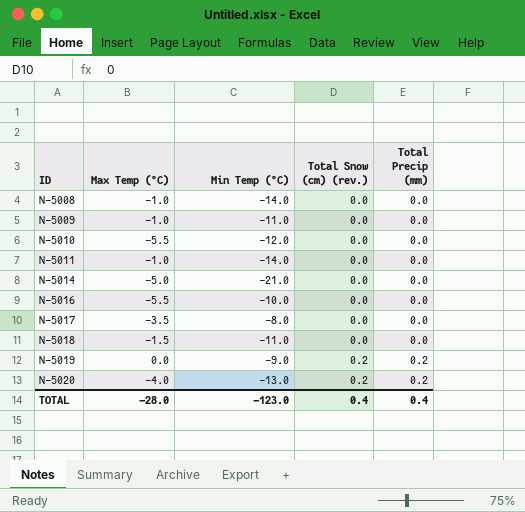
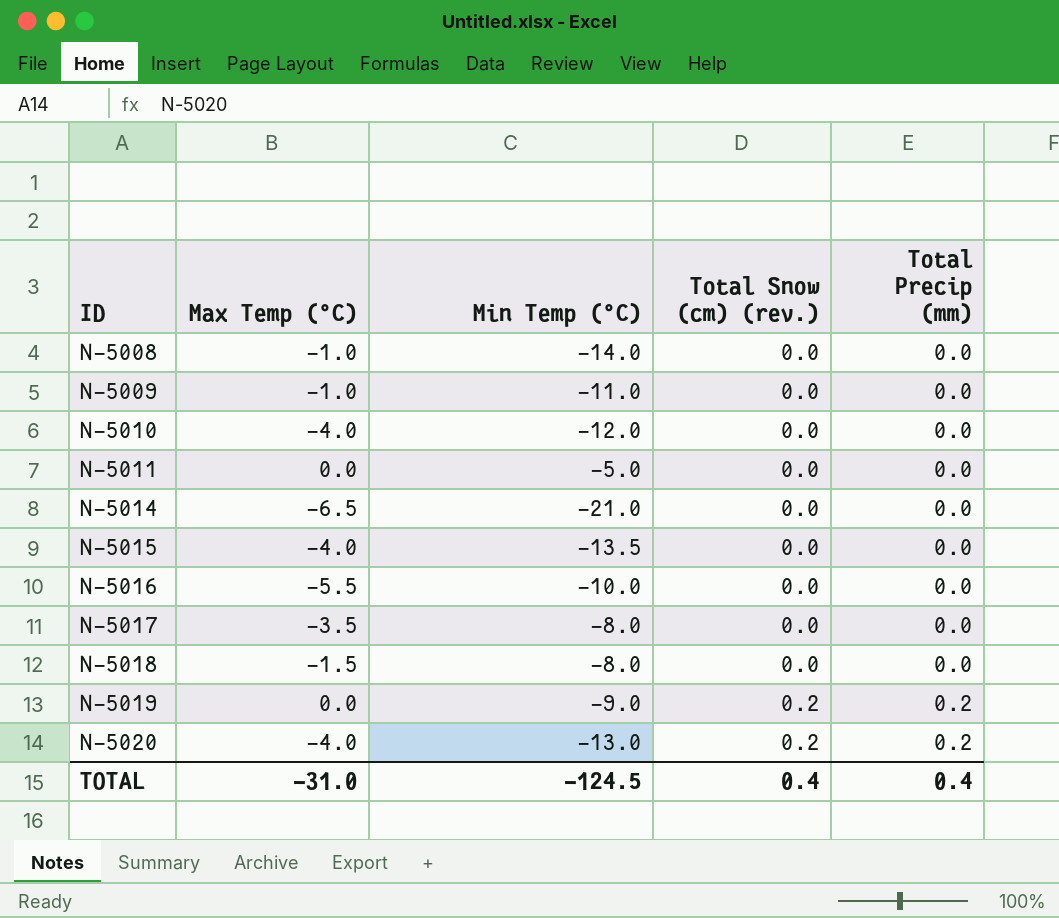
N-5010 | Max Temp (°C): -5.5 -> -4.0
N-5011 | Max Temp (°C): -1.0 -> 0.0
N-5011 | Min Temp (°C): -14.0 -> -5.0
N-5014 | Max Temp (°C): -5.0 -> -6.5
row N-5015: none -> -4.0 | -13.5 | 0.0 | 0.0
N-5018 | Min Temp (°C): -11.0 -> -8.0
TOTAL | Max Temp (°C): -28.0 -> -31.0
TOTAL | Min Temp (°C): -123.0 -> -124.5

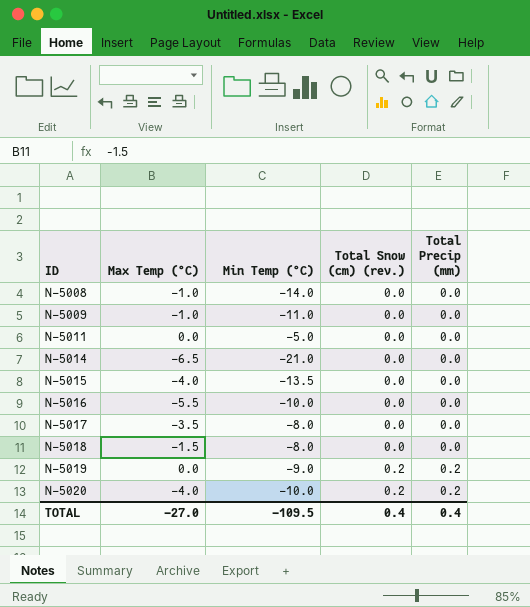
row N-5010: -4.0 | -12.0 | 0.0 | 0.0 -> none
N-5020 | Min Temp (°C): -13.0 -> -10.0
TOTAL | Max Temp (°C): -31.0 -> -27.0
TOTAL | Min Temp (°C): -124.5 -> -109.5

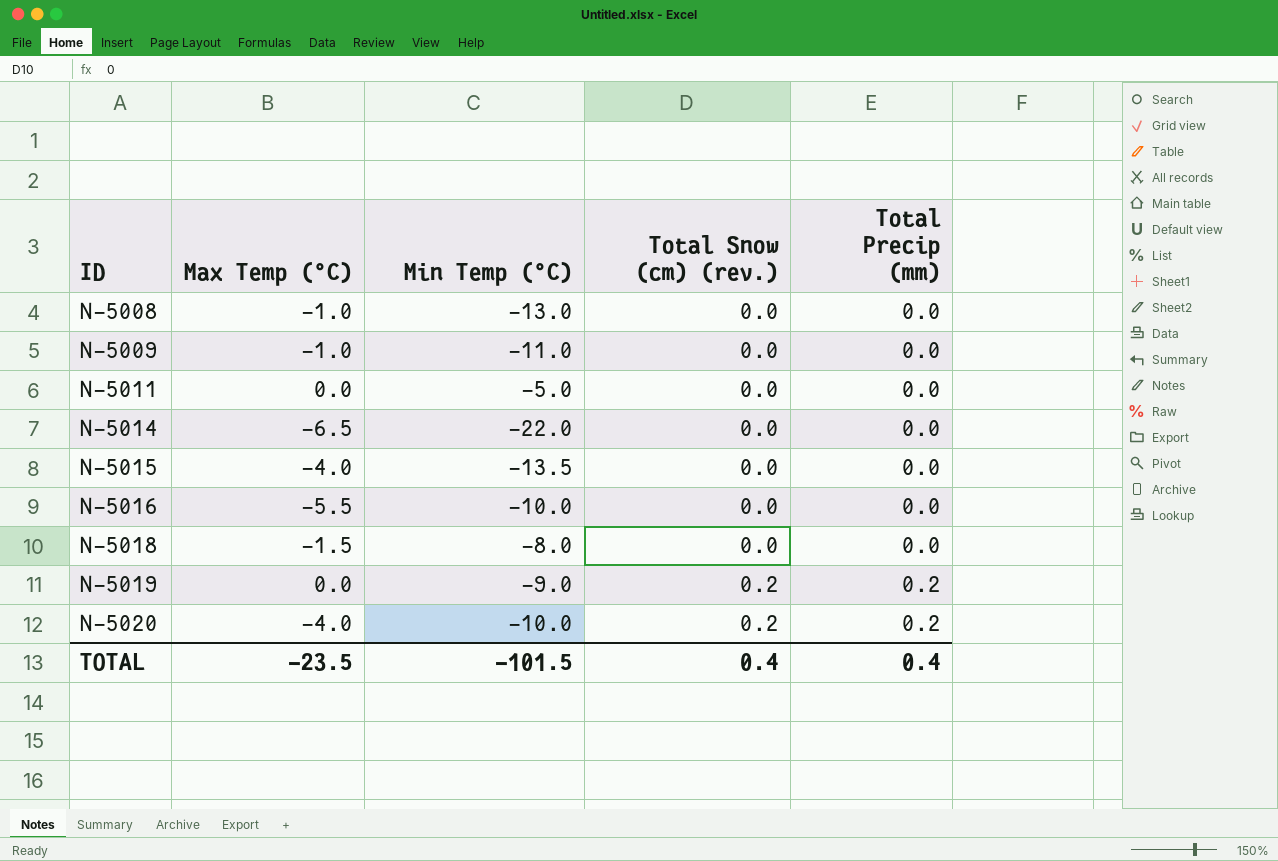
row N-5017: -3.5 | -8.0 | 0.0 | 0.0 -> none
N-5008 | Min Temp (°C): -14.0 -> -13.0
N-5014 | Min Temp (°C): -21.0 -> -22.0
TOTAL | Max Temp (°C): -27.0 -> -23.5
TOTAL | Min Temp (°C): -109.5 -> -101.5

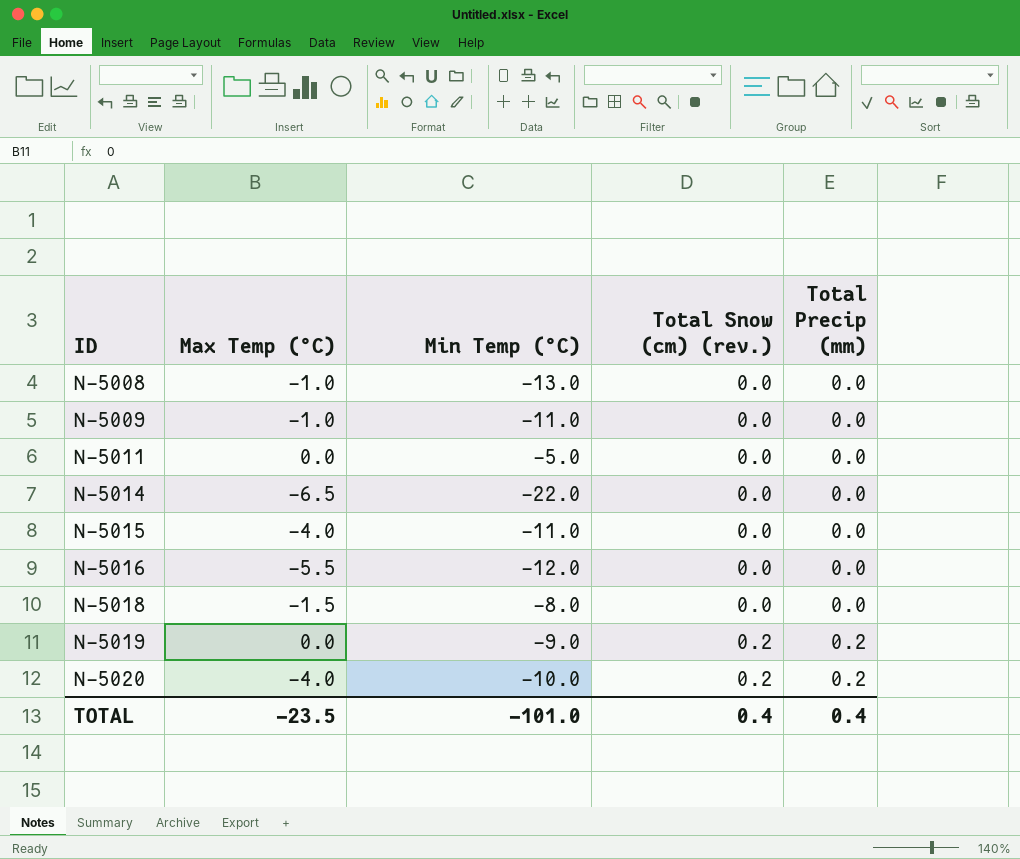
N-5015 | Min Temp (°C): -13.5 -> -11.0
N-5016 | Min Temp (°C): -10.0 -> -12.0
TOTAL | Min Temp (°C): -101.5 -> -101.0

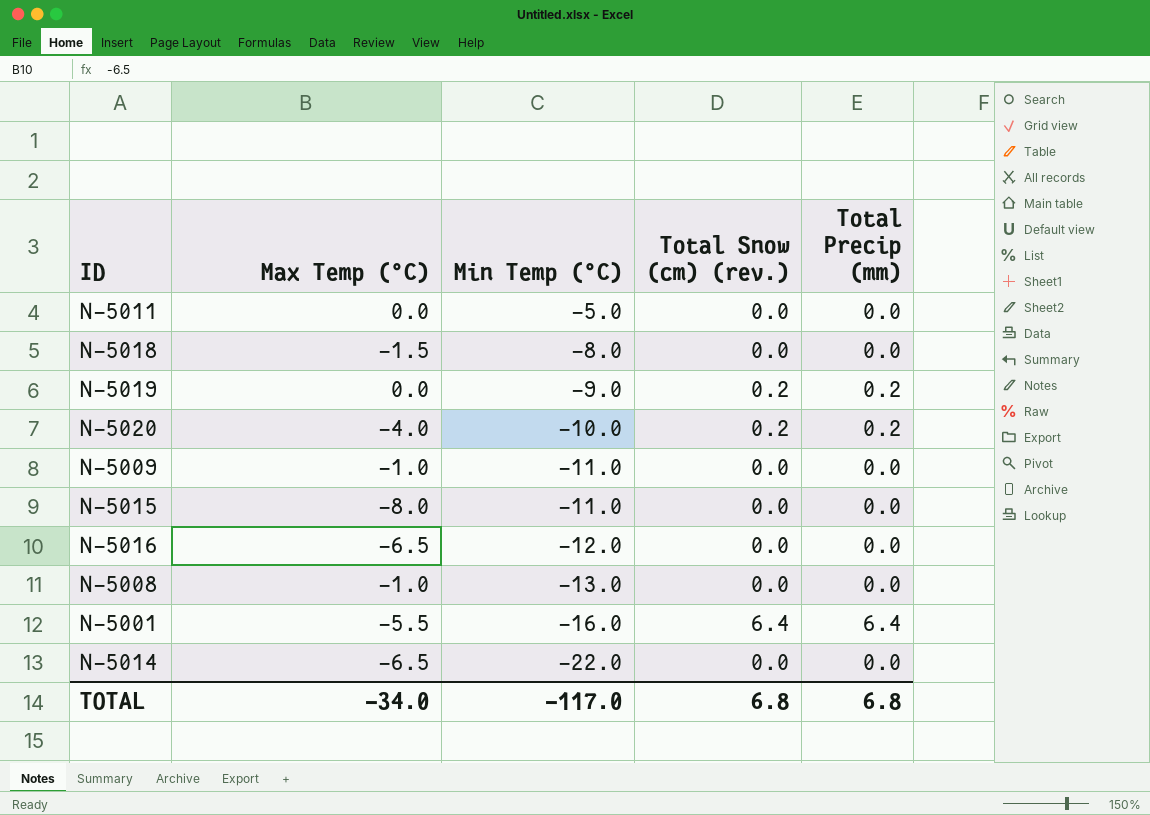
row order: ID ascending -> Min Temp (°C) descending
N-5015 | Max Temp (°C): -4.0 -> -8.0
N-5016 | Max Temp (°C): -5.5 -> -6.5
row N-5001: none -> -5.5 | -16.0 | 6.4 | 6.4
TOTAL | Max Temp (°C): -23.5 -> -34.0
TOTAL | Min Temp (°C): -101.0 -> -117.0
TOTAL | Total Snow (cm) (rev.): 0.4 -> 6.8
TOTAL | Total Precip (mm): 0.4 -> 6.8

